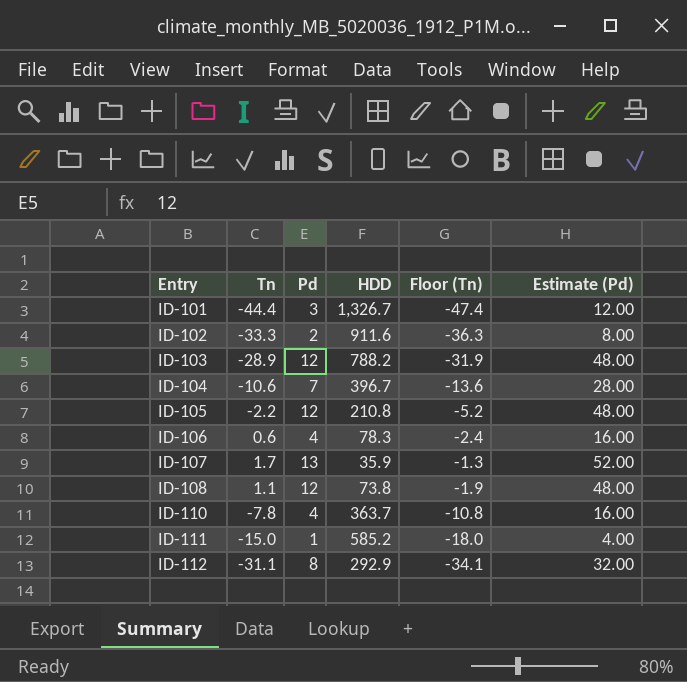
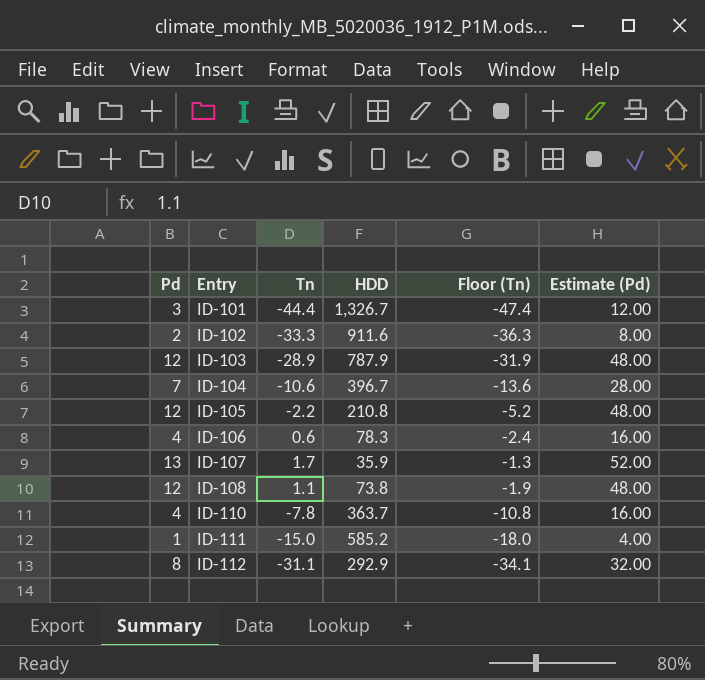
column Pd | position: 3 -> 1
ID-103 | HDD: 788.2 -> 787.9

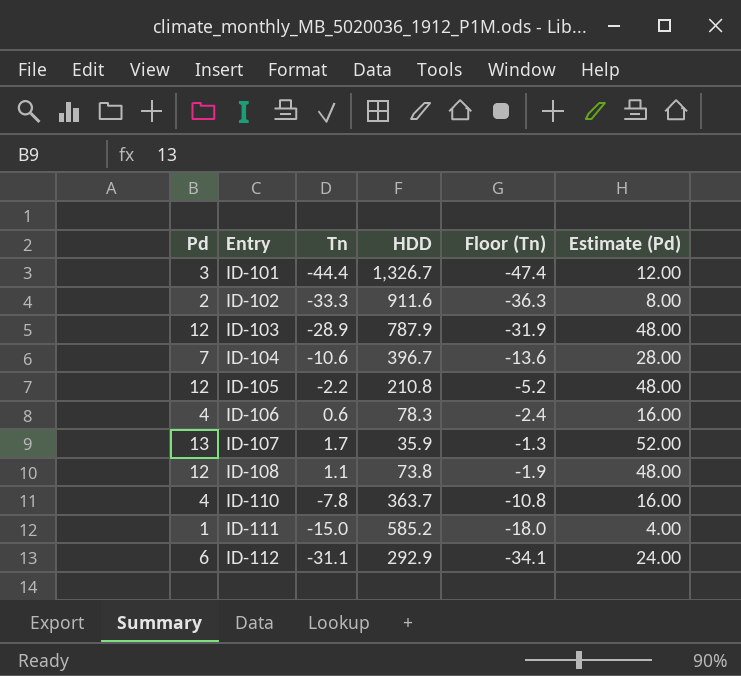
ID-112 | Pd: 8 -> 6
ID-112 | Estimate (Pd): 32.00 -> 24.00

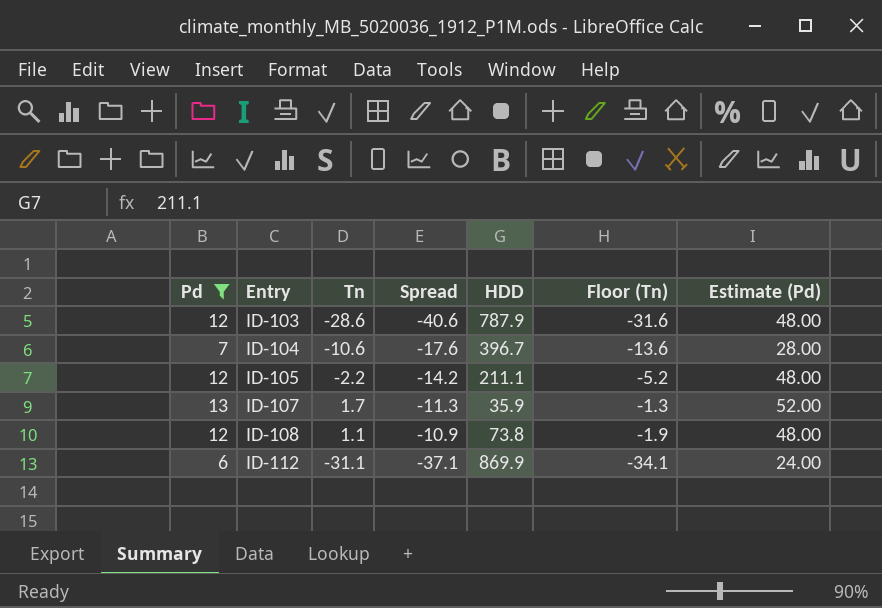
filter: none -> Pd >= 6
column Spread | formula: none -> [Tn] - [Pd]
ID-103 | Tn: -28.9 -> -28.6
ID-103 | Floor (Tn): -31.9 -> -31.6
ID-105 | HDD: 210.8 -> 211.1
ID-112 | HDD: 292.9 -> 869.9

